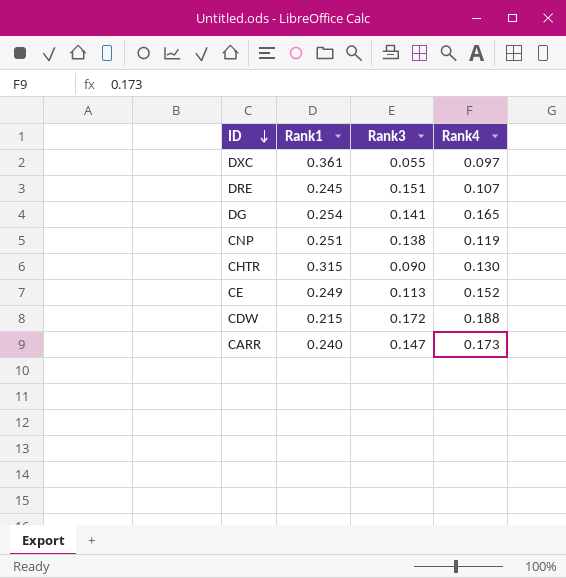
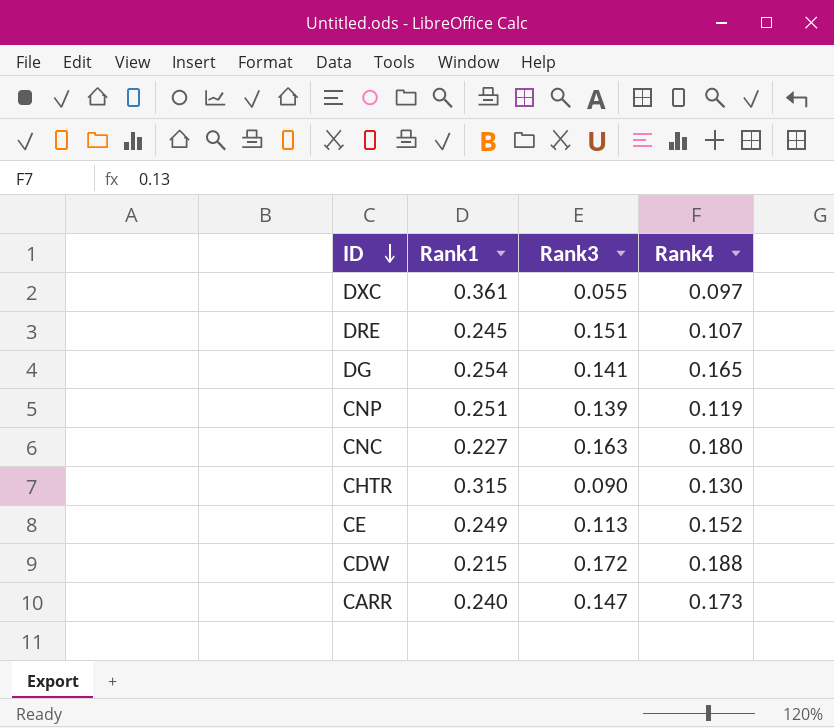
CNP | Rank3: 0.138 -> 0.139
row CNC: none -> 0.227 | 0.163 | 0.180

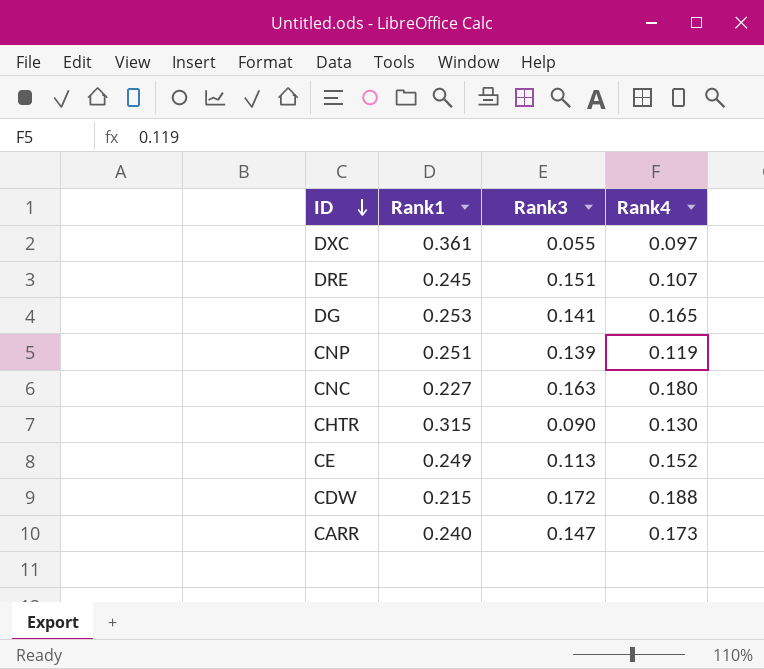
DG | Rank1: 0.254 -> 0.253

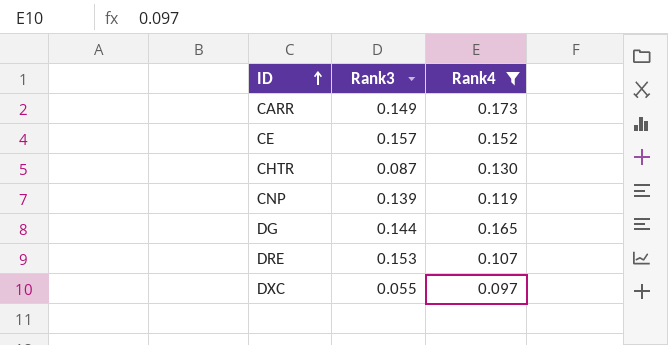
filter: none -> Rank4 <= 0.173
row order: ID descending -> ID ascending
column Rank1 | position: 2 -> none
CARR | Rank3: 0.147 -> 0.149
CE | Rank3: 0.113 -> 0.157
CHTR | Rank3: 0.090 -> 0.087
DG | Rank3: 0.141 -> 0.144
DRE | Rank3: 0.151 -> 0.153

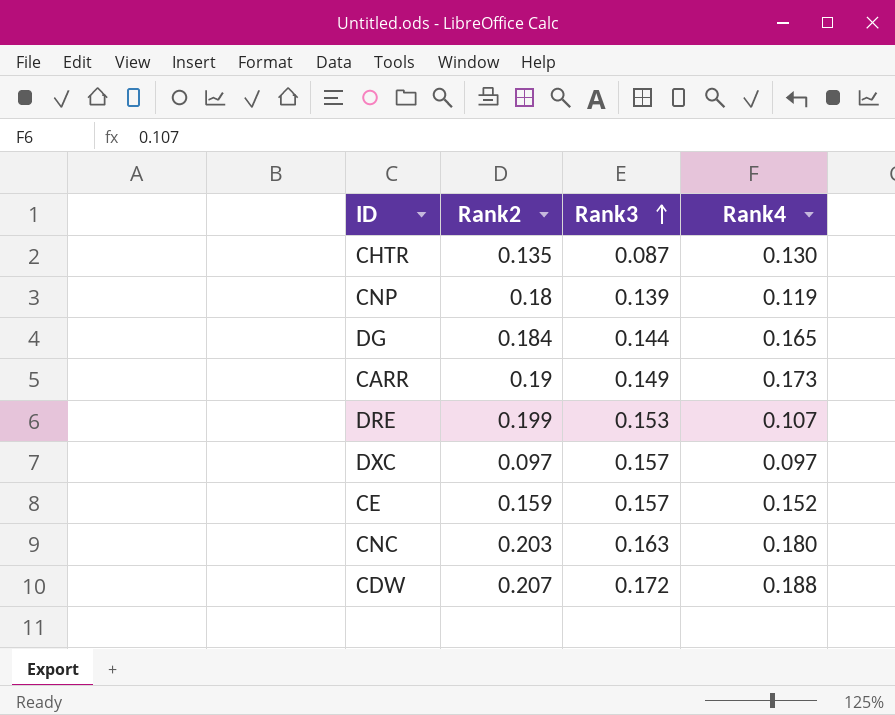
filter: Rank4 <= 0.173 -> none
row order: ID ascending -> Rank3 ascending
column Rank2 | position: none -> 2
DXC | Rank3: 0.055 -> 0.157

